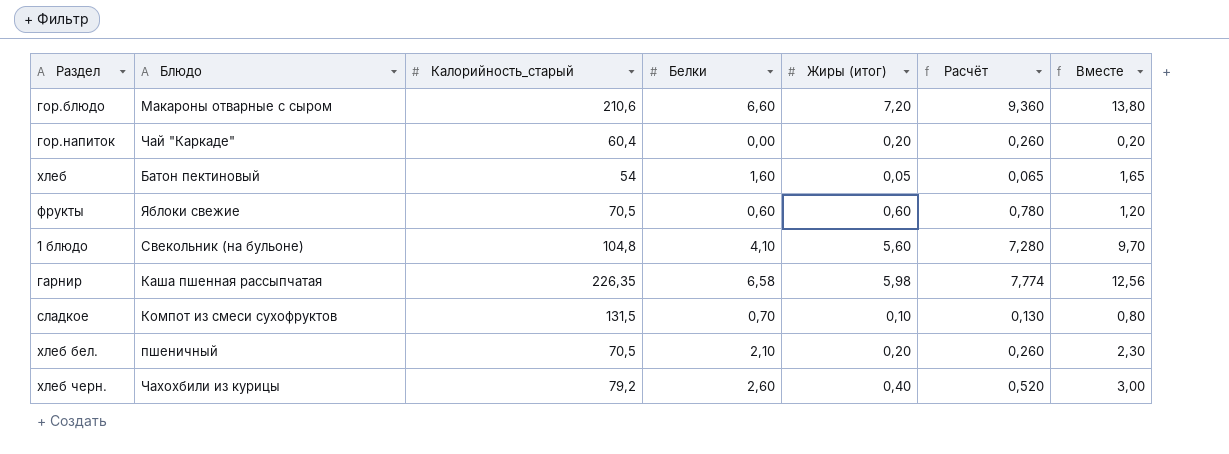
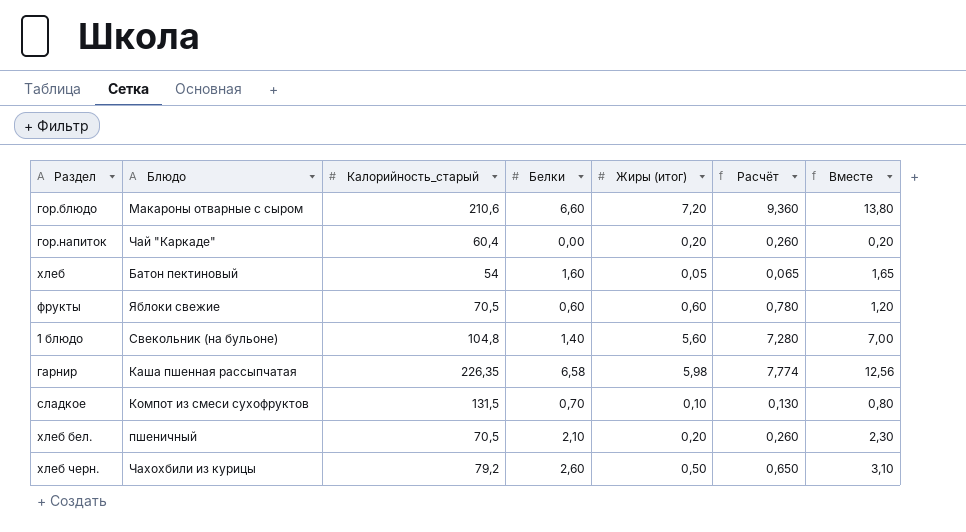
1 блюдо | Белки: 4,10 -> 1,40
1 блюдо | Вместе: 9,70 -> 7,00
хлеб черн. | Жиры (итог): 0,40 -> 0,50
хлеб черн. | Расчёт: 0,520 -> 0,650
хлеб черн. | Вместе: 3,00 -> 3,10

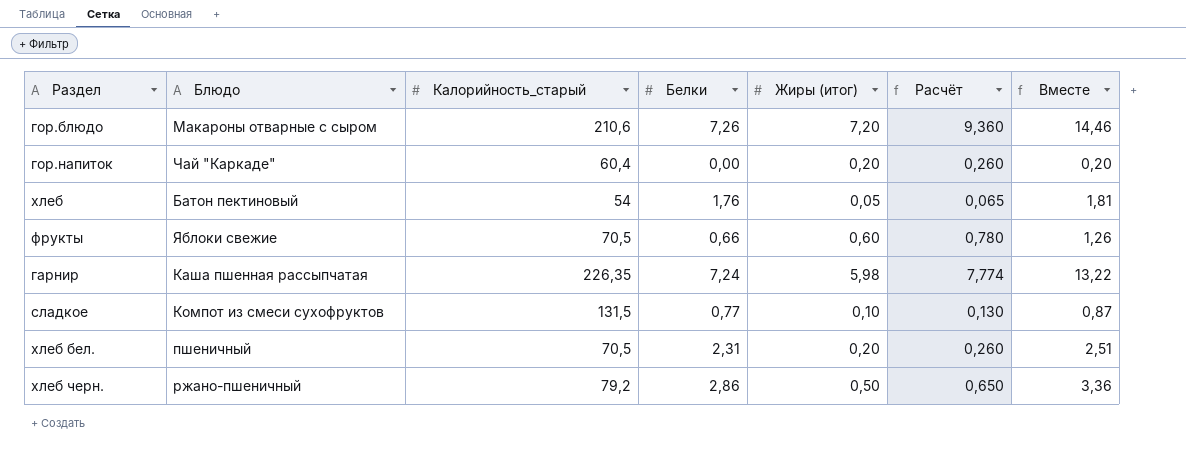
row 1 блюдо: Свекольник (на бульоне) | 104,8 | 1,40 | 5,60 | 7,280 | 7,00 -> none
гор.блюдо | Белки: 6,60 -> 7,26
гор.блюдо | Вместе: 13,80 -> 14,46
хлеб | Белки: 1,60 -> 1,76
хлеб | Вместе: 1,65 -> 1,81
фрукты | Белки: 0,60 -> 0,66
фрукты | Вместе: 1,20 -> 1,26
гарнир | Белки: 6,58 -> 7,24
гарнир | Вместе: 12,56 -> 13,22
сладкое | Белки: 0,70 -> 0,77
сладкое | Вместе: 0,80 -> 0,87
хлеб бел. | Белки: 2,10 -> 2,31
хлеб бел. | Вместе: 2,30 -> 2,51
хлеб черн. | Блюдо: Чахохбили из курицы -> ржано-пшеничный
хлеб черн. | Белки: 2,60 -> 2,86
хлеб черн. | Вместе: 3,10 -> 3,36

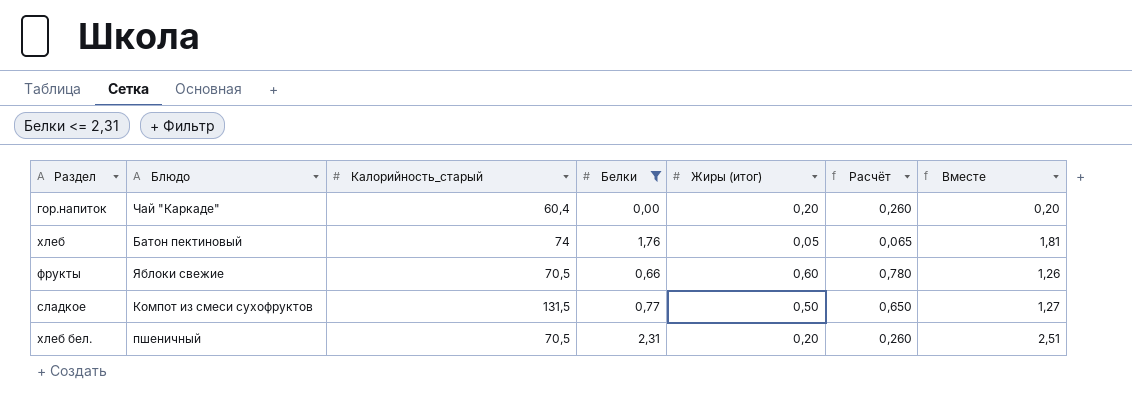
filter: none -> Белки <= 2,31
хлеб | Калорийность_старый: 54 -> 74
сладкое | Жиры (итог): 0,10 -> 0,50
сладкое | Расчёт: 0,130 -> 0,650
сладкое | Вместе: 0,87 -> 1,27

